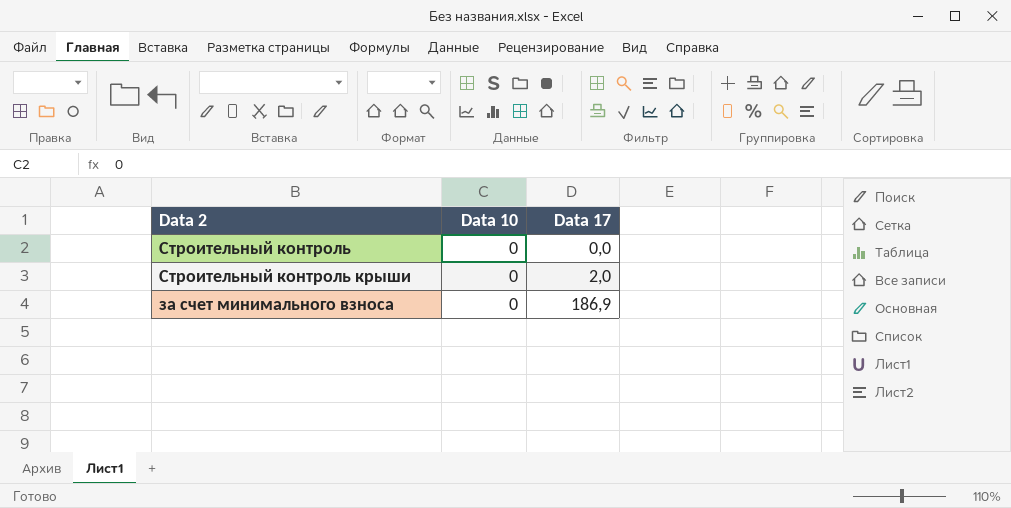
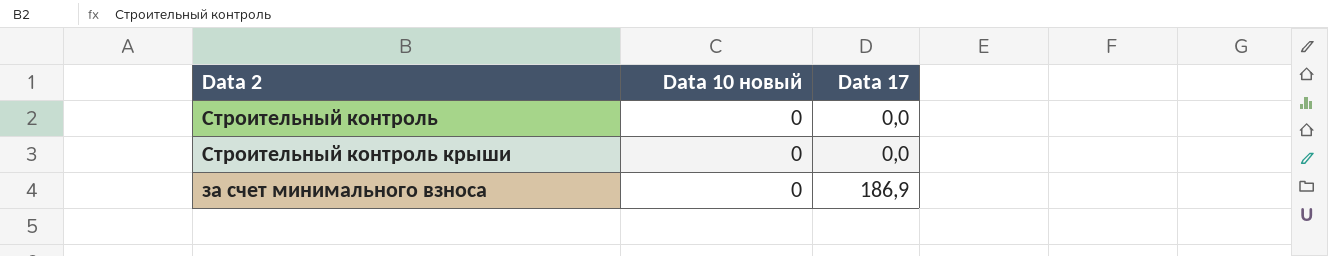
column name: Data 10 -> Data 10 новый
Строительный контроль крыши | Data 17: 2,0 -> 0,0

